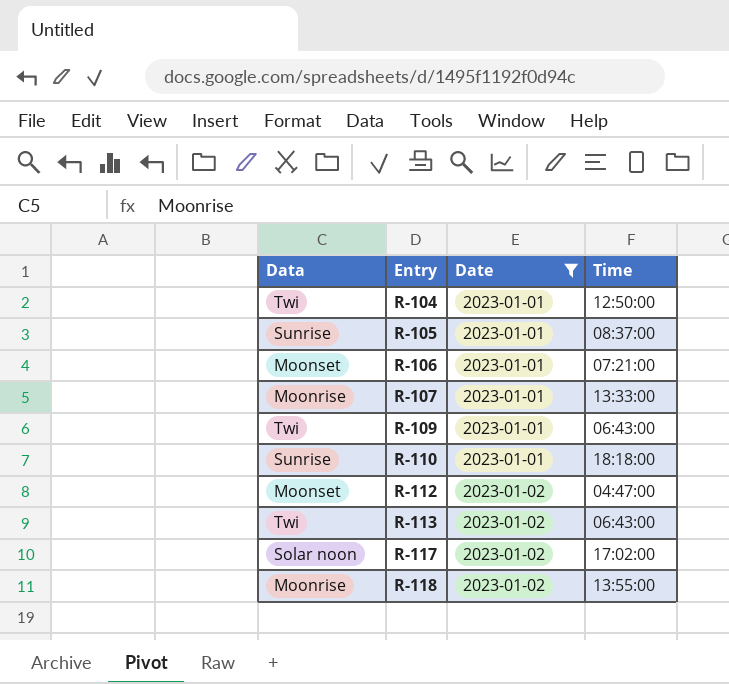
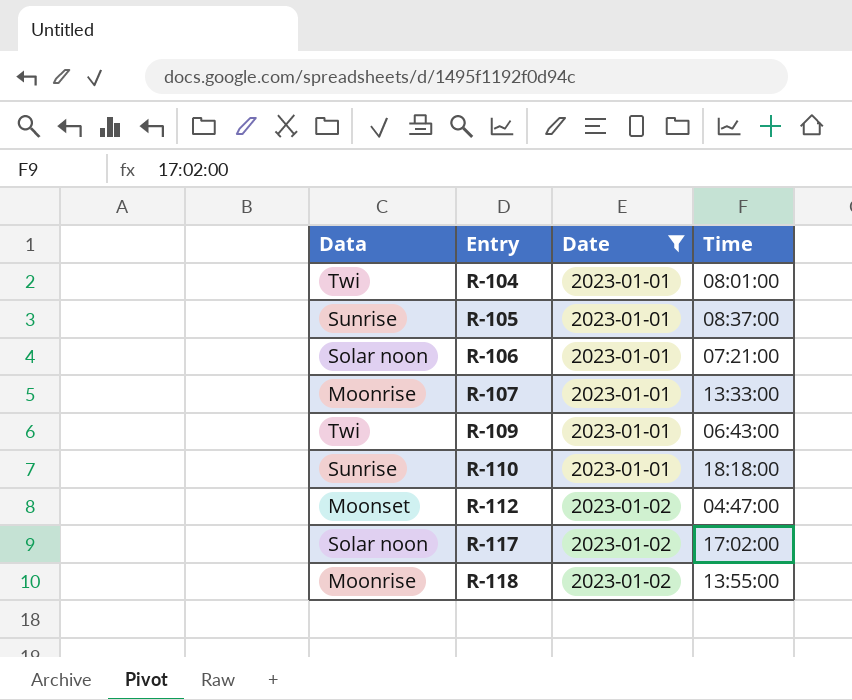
row R-113: Twi | 2023-01-02 | 06:43:00 -> none
R-104 | Time: 12:50:00 -> 08:01:00
R-106 | Data: Moonset -> Solar noon

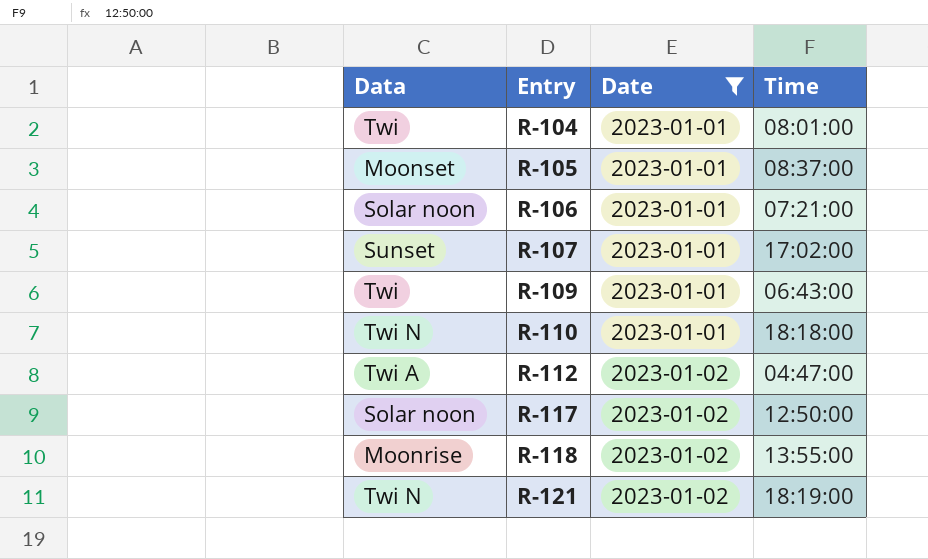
R-105 | Data: Sunrise -> Moonset
R-107 | Data: Moonrise -> Sunset
R-107 | Time: 13:33:00 -> 17:02:00
R-110 | Data: Sunrise -> Twi N
R-112 | Data: Moonset -> Twi A
R-117 | Time: 17:02:00 -> 12:50:00
row R-121: none -> Twi N | 2023-01-02 | 18:19:00

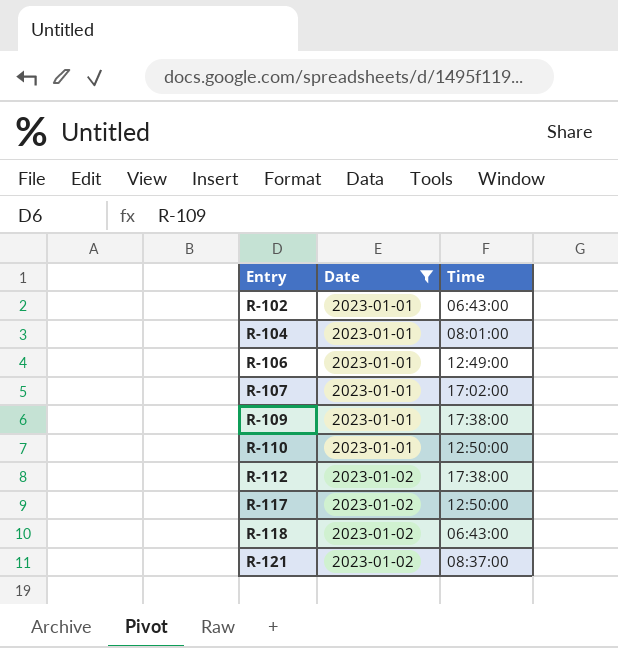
column Data | position: 1 -> none
row R-105: Moonset | 2023-01-01 | 08:37:00 -> none
row R-102: none -> 2023-01-01 | 06:43:00
R-106 | Time: 07:21:00 -> 12:49:00
R-109 | Time: 06:43:00 -> 17:38:00
R-110 | Time: 18:18:00 -> 12:50:00
R-112 | Time: 04:47:00 -> 17:38:00
R-118 | Time: 13:55:00 -> 06:43:00
R-121 | Time: 18:19:00 -> 08:37:00

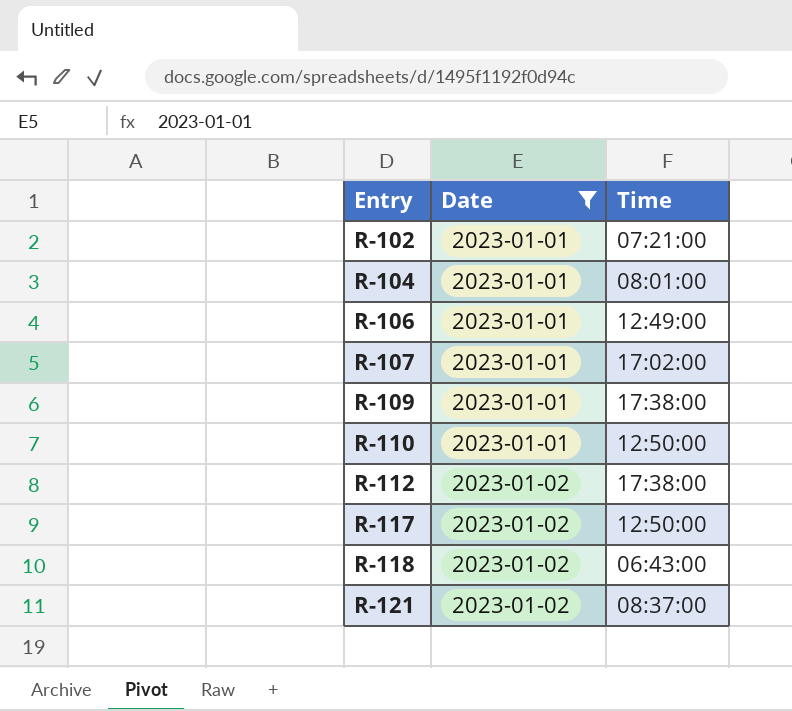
R-102 | Time: 06:43:00 -> 07:21:00

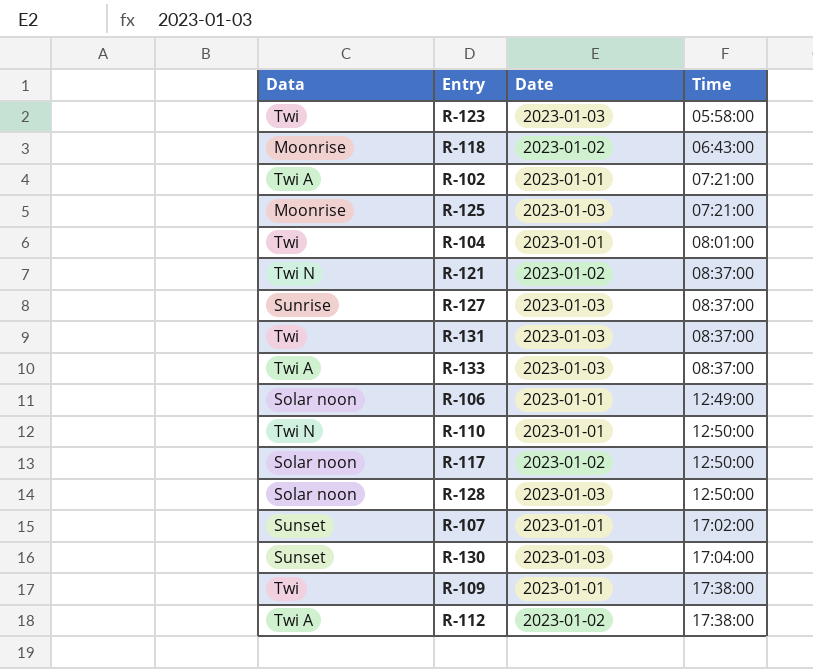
filter: Date != 2023-01-03 -> none
row order: Entry ascending -> Time ascending
column Data | position: none -> 1

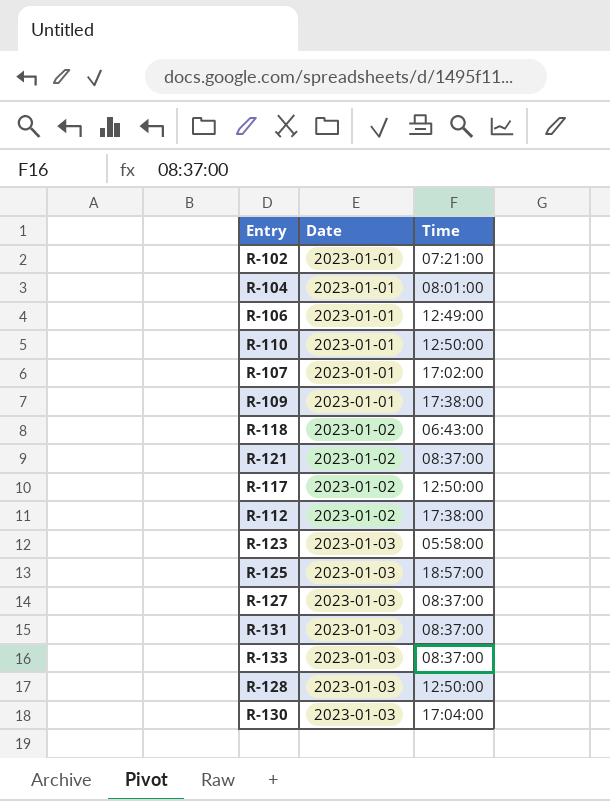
row order: Time ascending -> Date ascending
column Data | position: 1 -> none
R-125 | Time: 07:21:00 -> 18:57:00

